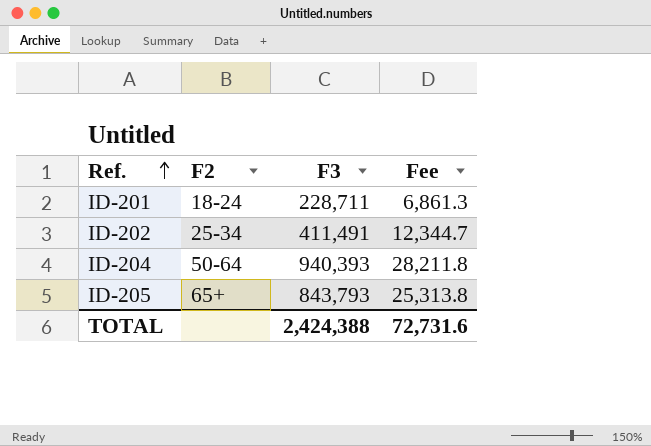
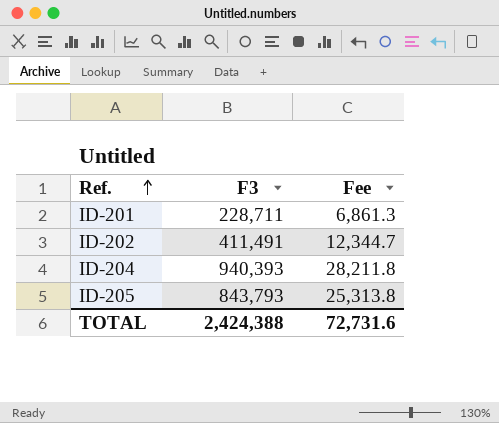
column F2 | position: 2 -> none

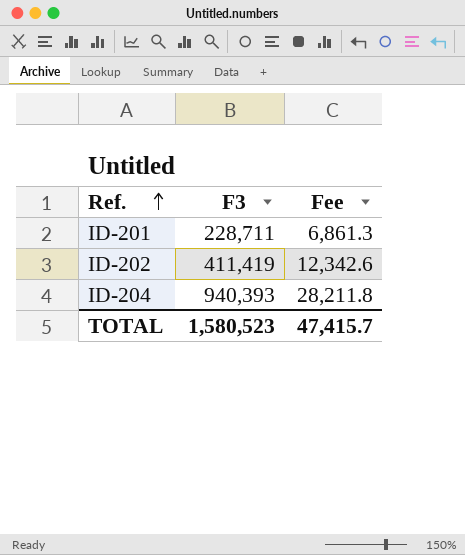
row ID-205: 843,793 | 25,313.8 -> none
ID-202 | F3: 411,491 -> 411,419
ID-202 | Fee: 12,344.7 -> 12,342.6
TOTAL | F3: 2,424,388 -> 1,580,523
TOTAL | Fee: 72,731.6 -> 47,415.7

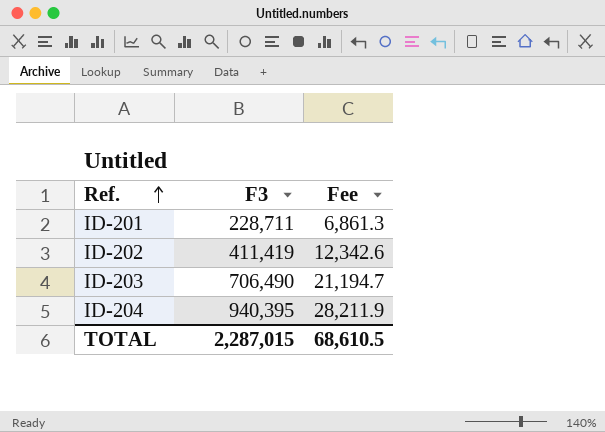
row ID-203: none -> 706,490 | 21,194.7
ID-204 | F3: 940,393 -> 940,395
ID-204 | Fee: 28,211.8 -> 28,211.9
TOTAL | F3: 1,580,523 -> 2,287,015
TOTAL | Fee: 47,415.7 -> 68,610.5

